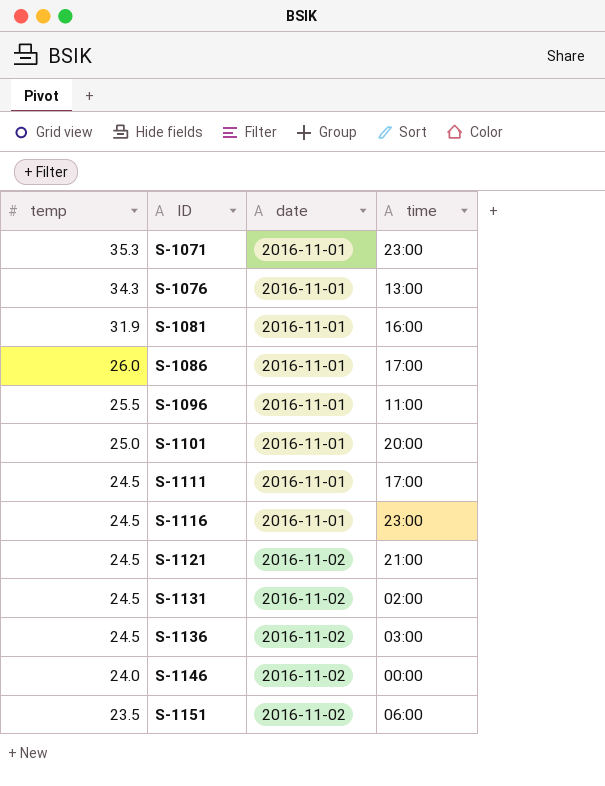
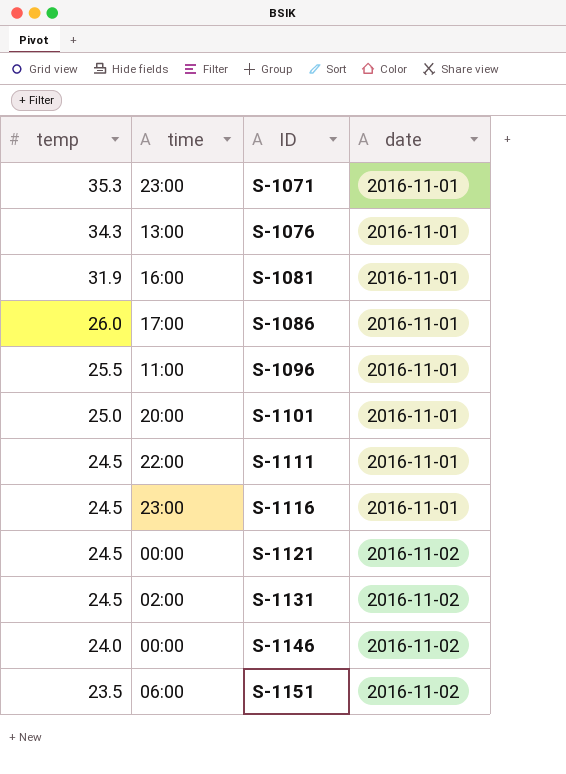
column time | position: 4 -> 2
row S-1136: 24.5 | 2016-11-02 | 03:00 -> none
S-1111 | time: 17:00 -> 22:00
S-1121 | time: 21:00 -> 00:00

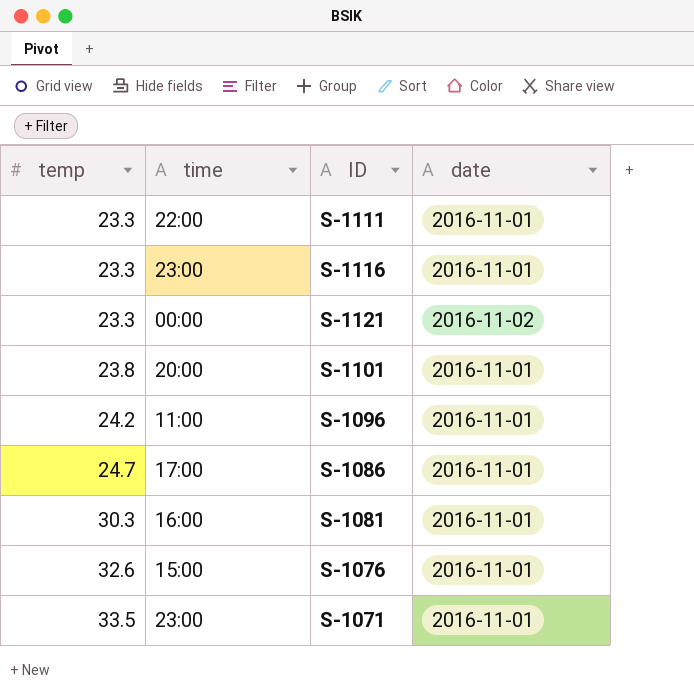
row order: temp descending -> temp ascending
row S-1131: 24.5 | 02:00 | 2016-11-02 -> none
row S-1146: 24.0 | 00:00 | 2016-11-02 -> none
row S-1151: 23.5 | 06:00 | 2016-11-02 -> none
S-1111 | temp: 24.5 -> 23.3
S-1116 | temp: 24.5 -> 23.3
S-1121 | temp: 24.5 -> 23.3
S-1101 | temp: 25.0 -> 23.8
S-1096 | temp: 25.5 -> 24.2
S-1086 | temp: 26.0 -> 24.7
S-1081 | temp: 31.9 -> 30.3
S-1076 | temp: 34.3 -> 32.6
S-1076 | time: 13:00 -> 15:00
S-1071 | temp: 35.3 -> 33.5

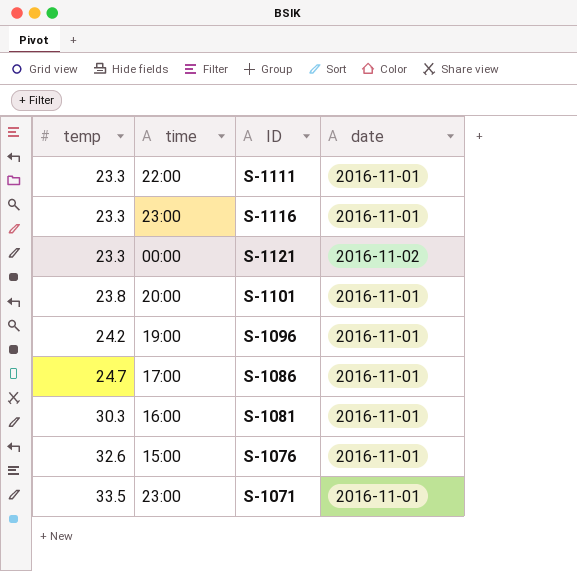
S-1096 | time: 11:00 -> 19:00

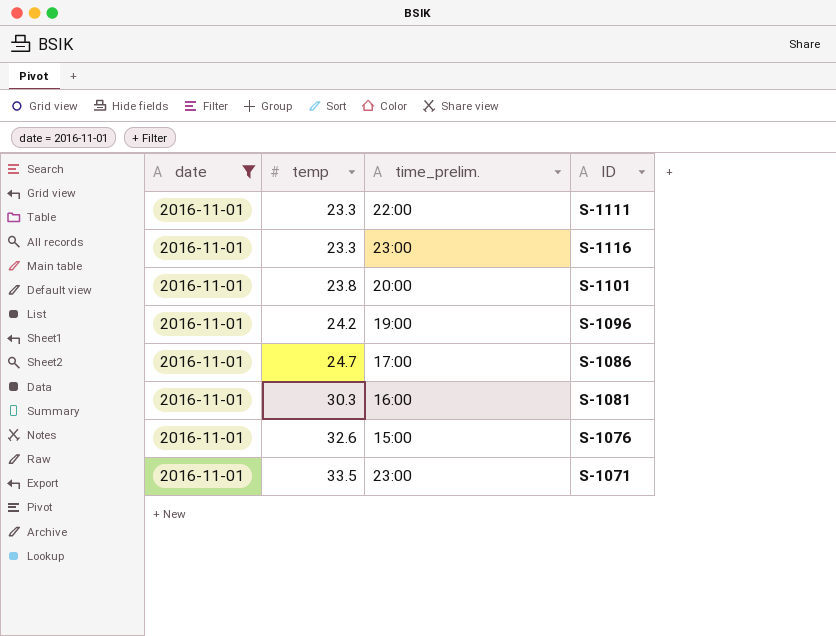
filter: none -> date = 2016-11-01
column date | position: 4 -> 1
column name: time -> time_prelim.

